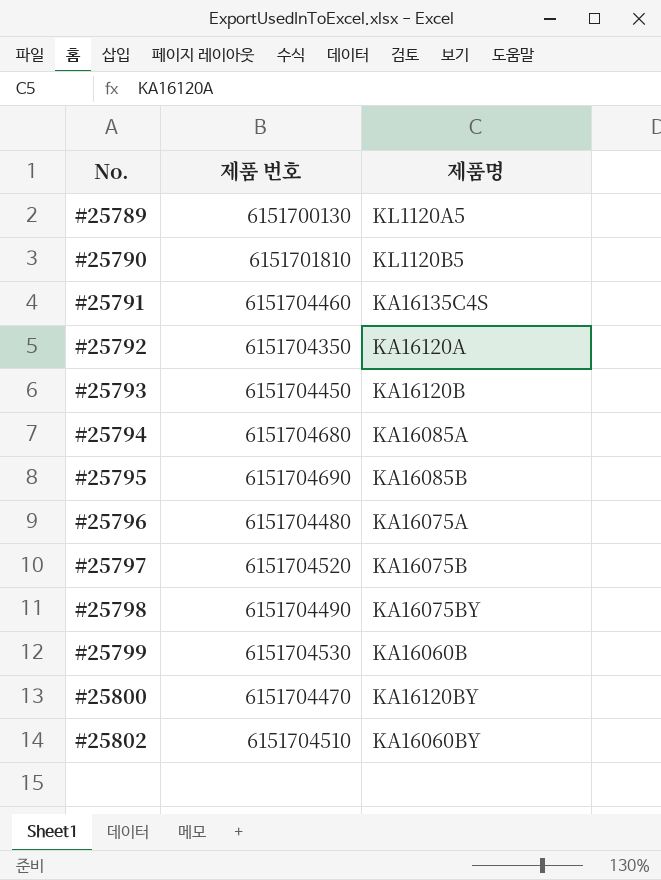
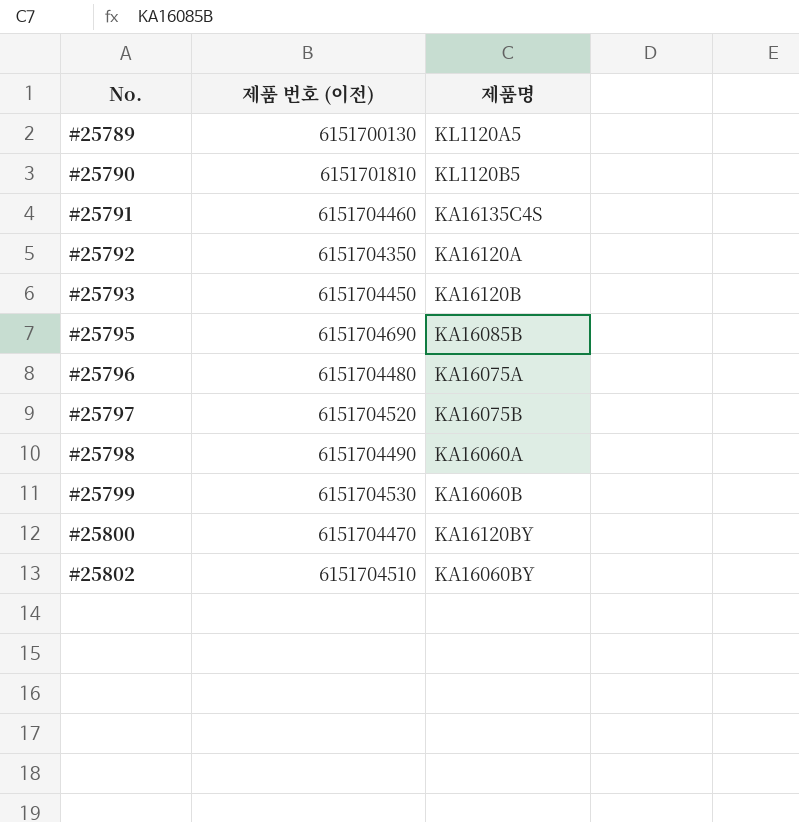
column name: 제품 번호 -> 제품 번호 (이전)
row #25794: 6151704680 | KA16085A -> none
#25798 | 제품명: KA16075BY -> KA16060A

